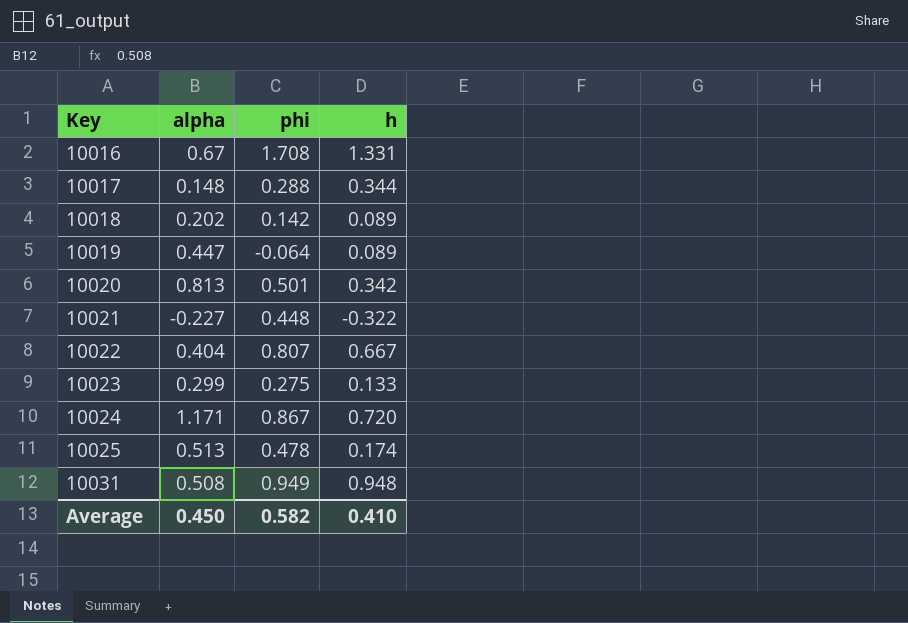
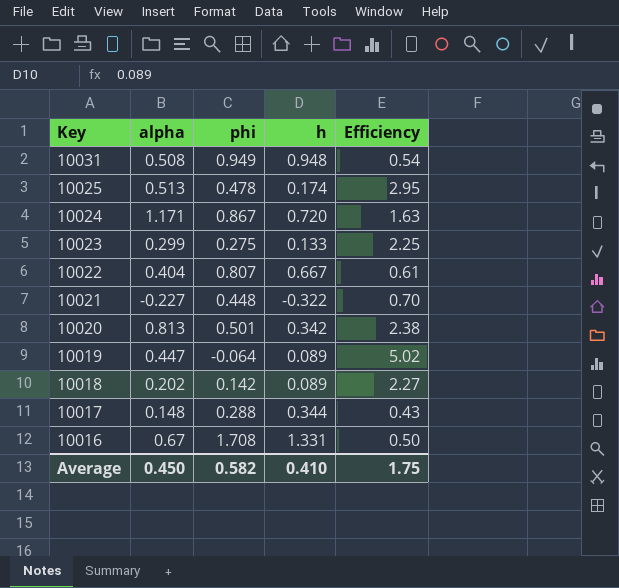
row order: Key ascending -> Key descending
column Efficiency | formula: none -> [alpha] / [h]

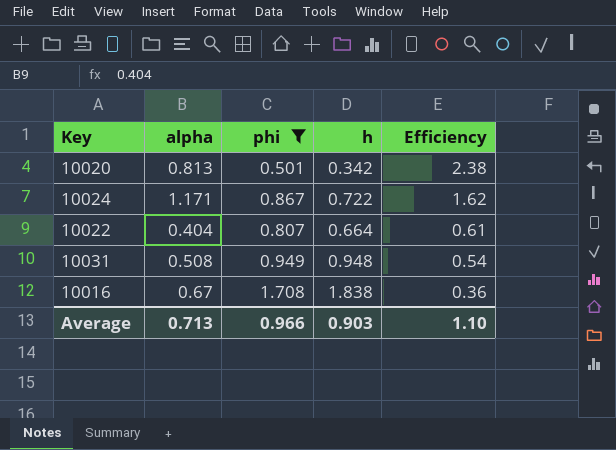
filter: none -> phi >= 0.501
row order: Key descending -> Efficiency descending
10024 | h: 0.720 -> 0.722
10024 | Efficiency: 1.63 -> 1.62
10022 | h: 0.667 -> 0.664
10016 | h: 1.331 -> 1.838
10016 | Efficiency: 0.50 -> 0.36
Average | alpha: 0.450 -> 0.713
Average | phi: 0.582 -> 0.966
Average | h: 0.410 -> 0.903
Average | Efficiency: 1.75 -> 1.10

